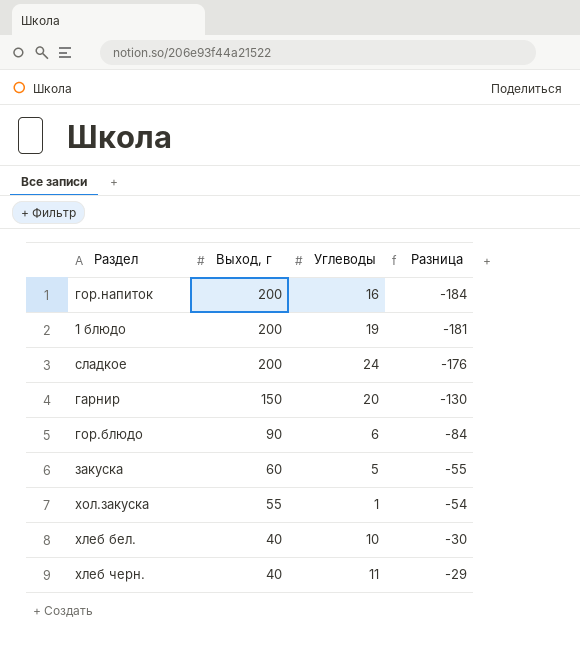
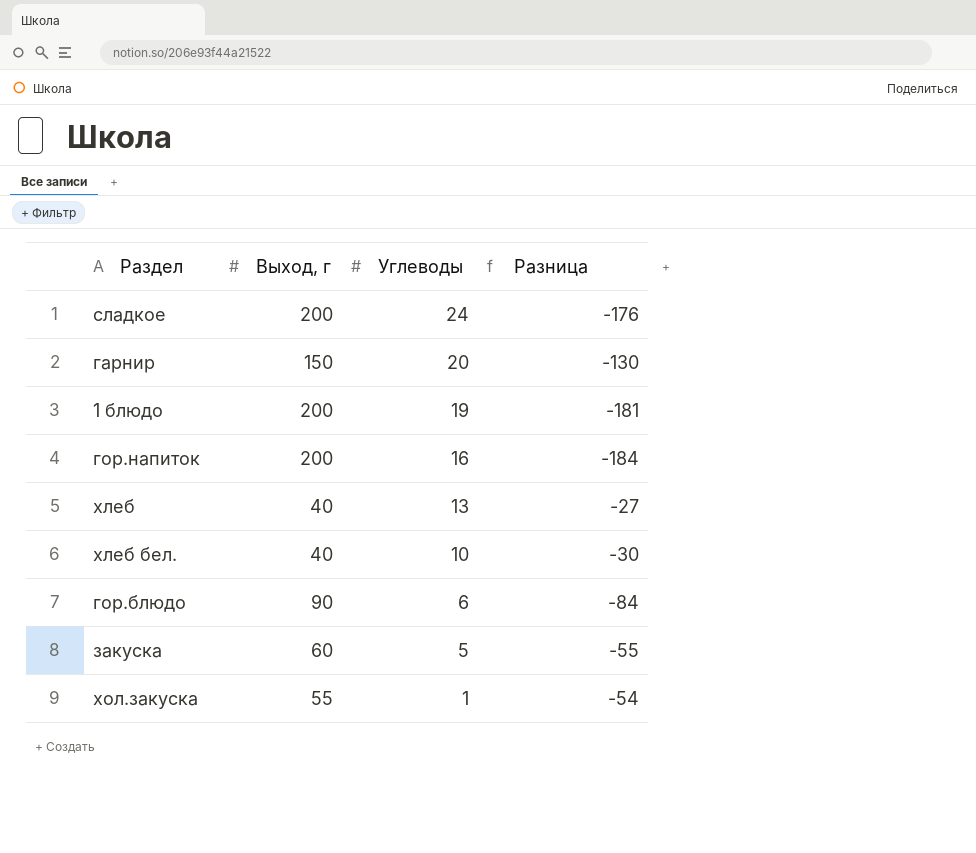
row order: Выход, г descending -> Углеводы descending
row хлеб черн.: 40 | 11 | -29 -> none
row хлеб: none -> 40 | 13 | -27

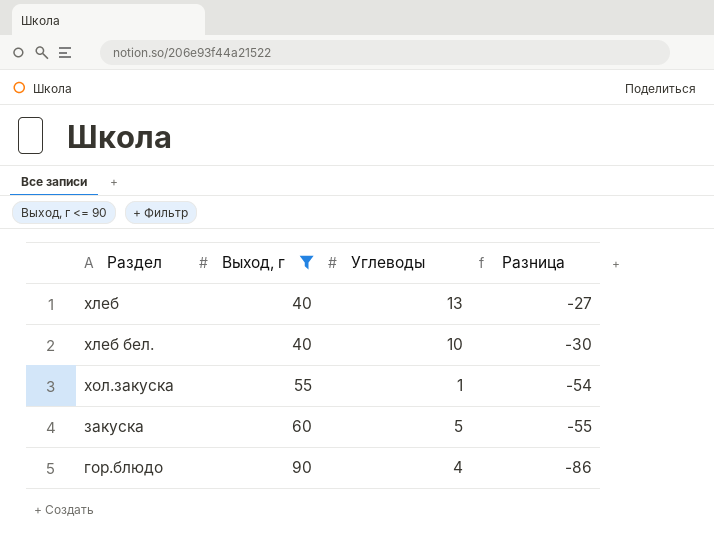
filter: none -> Выход, г <= 90
row order: Углеводы descending -> Выход, г ascending
гор.блюдо | Углеводы: 6 -> 4
гор.блюдо | Разница: -84 -> -86

